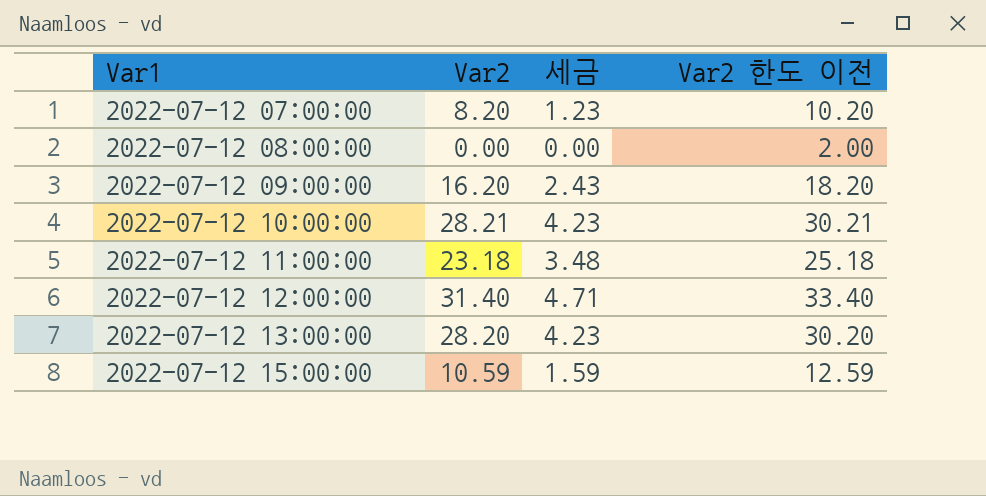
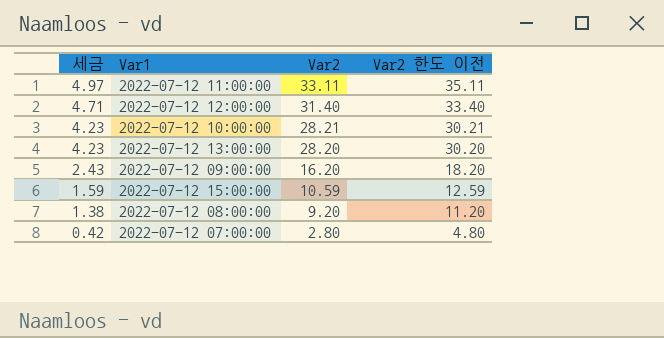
row order: Var1 ascending -> 세금 descending
column 세금 | position: 3 -> 1
2022-07-12 11:00:00 | 세금: 3.48 -> 4.97
2022-07-12 11:00:00 | Var2: 23.18 -> 33.11
2022-07-12 11:00:00 | Var2 한도 이전: 25.18 -> 35.11
2022-07-12 08:00:00 | 세금: 0.00 -> 1.38
2022-07-12 08:00:00 | Var2: 0.00 -> 9.20
2022-07-12 08:00:00 | Var2 한도 이전: 2.00 -> 11.20
2022-07-12 07:00:00 | 세금: 1.23 -> 0.42
2022-07-12 07:00:00 | Var2: 8.20 -> 2.80
2022-07-12 07:00:00 | Var2 한도 이전: 10.20 -> 4.80

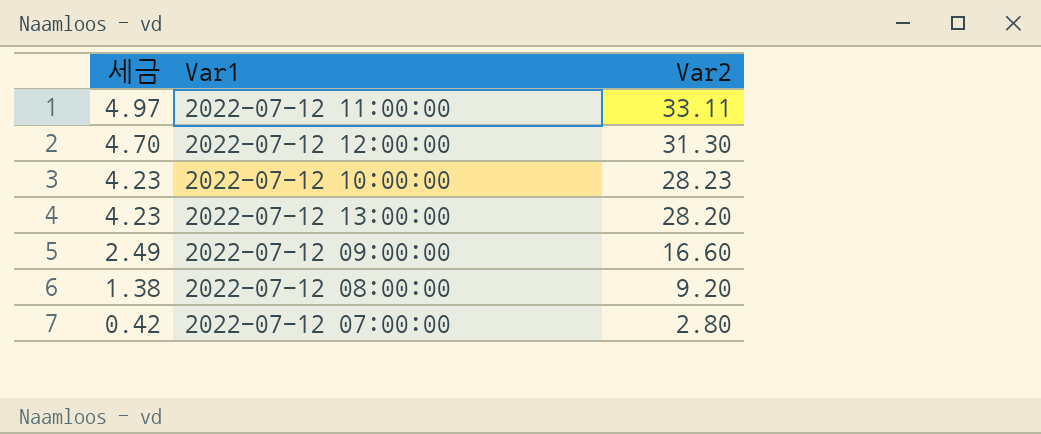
column Var2 한도 이전 | formula: [Var2] + 2 -> none
row 2022-07-12 15:00:00: 1.59 | 10.59 | 12.59 -> none
2022-07-12 12:00:00 | 세금: 4.71 -> 4.70
2022-07-12 12:00:00 | Var2: 31.40 -> 31.30
2022-07-12 10:00:00 | Var2: 28.21 -> 28.23
2022-07-12 09:00:00 | 세금: 2.43 -> 2.49
2022-07-12 09:00:00 | Var2: 16.20 -> 16.60

